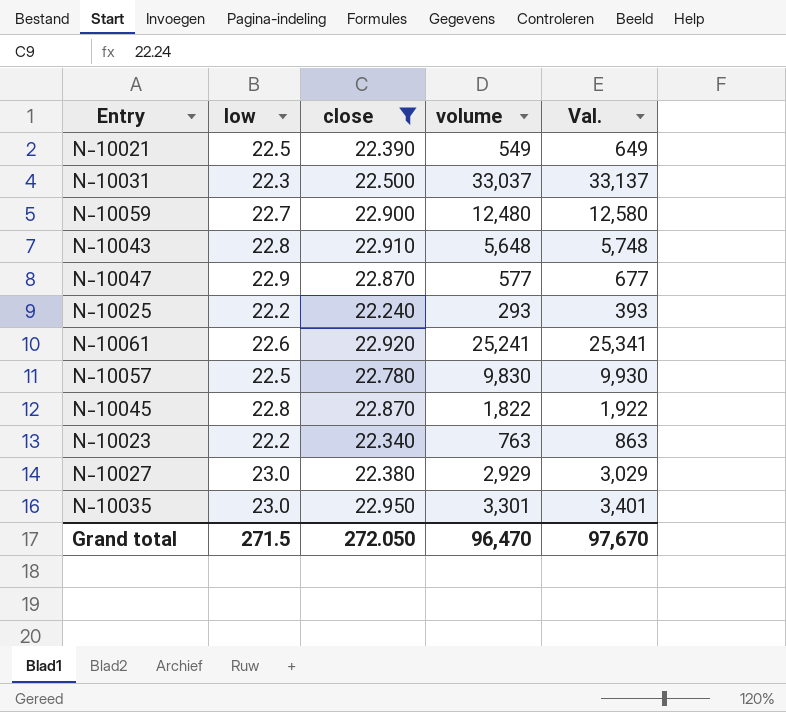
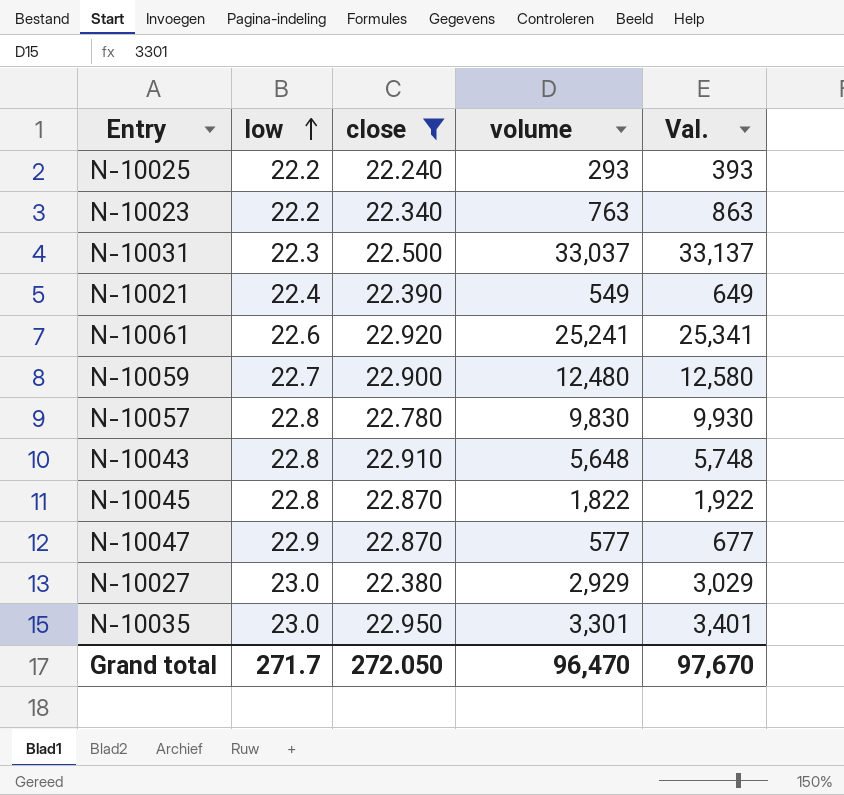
row order: none -> low ascending
N-10021 | low: 22.5 -> 22.4
N-10057 | low: 22.5 -> 22.8
Grand total | low: 271.5 -> 271.7

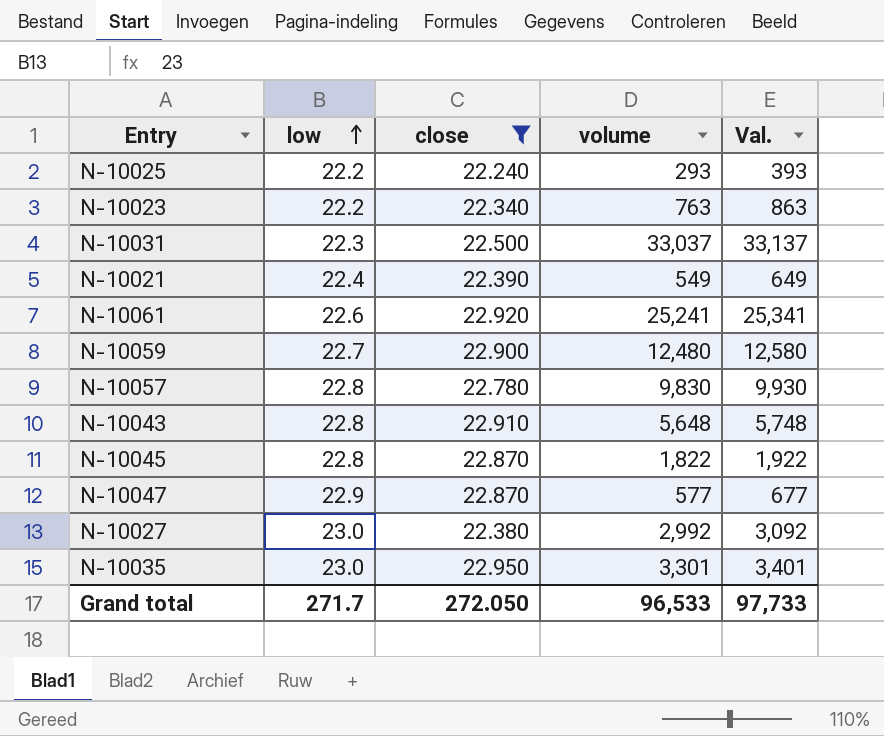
N-10027 | volume: 2,929 -> 2,992
N-10027 | Val.: 3,029 -> 3,092
Grand total | volume: 96,470 -> 96,533
Grand total | Val.: 97,670 -> 97,733

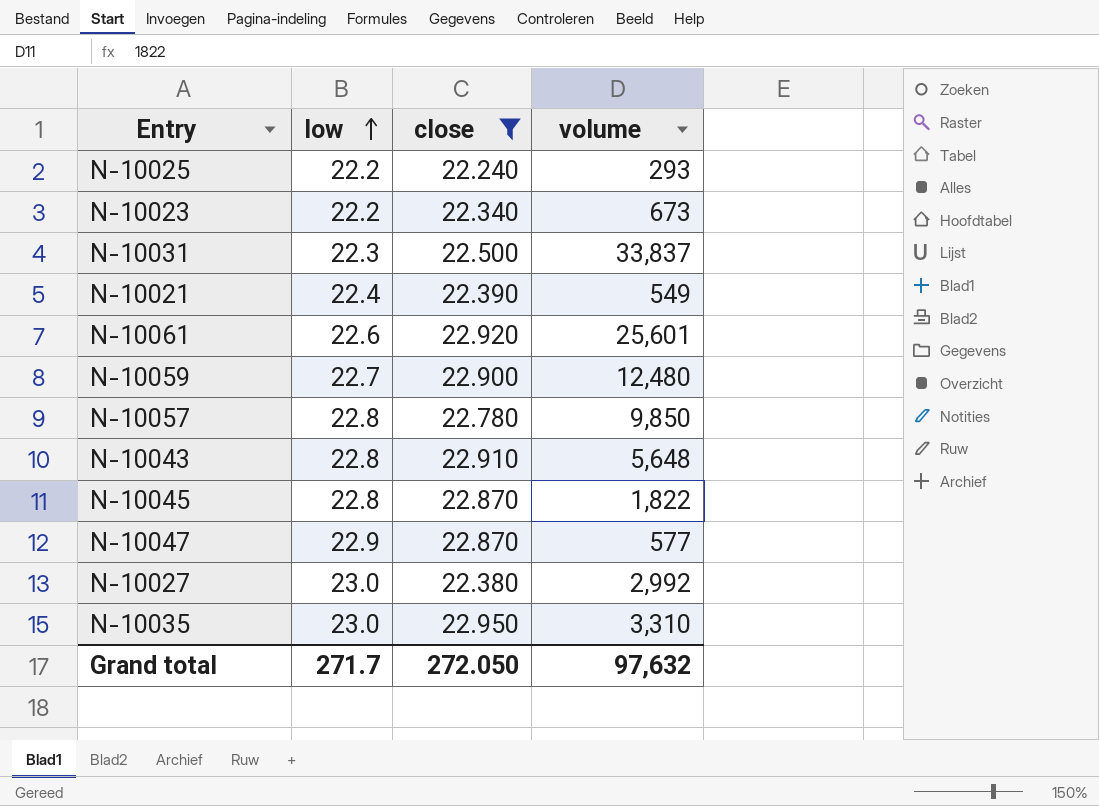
column Val. | formula: [volume] + 100 -> none
N-10023 | volume: 763 -> 673
N-10031 | volume: 33,037 -> 33,837
N-10061 | volume: 25,241 -> 25,601
N-10057 | volume: 9,830 -> 9,850
N-10035 | volume: 3,301 -> 3,310
Grand total | volume: 96,533 -> 97,632

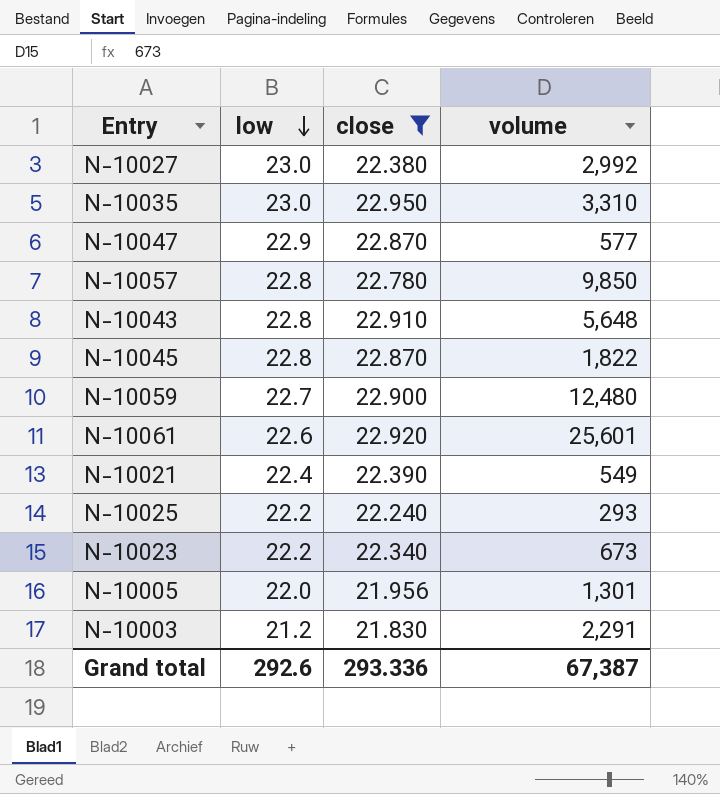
row order: low ascending -> low descending
row N-10031: 22.3 | 22.500 | 33,837 -> none
row N-10005: none -> 22.0 | 21.956 | 1,301
row N-10003: none -> 21.2 | 21.830 | 2,291
Grand total | low: 271.7 -> 292.6
Grand total | close: 272.050 -> 293.336
Grand total | volume: 97,632 -> 67,387

